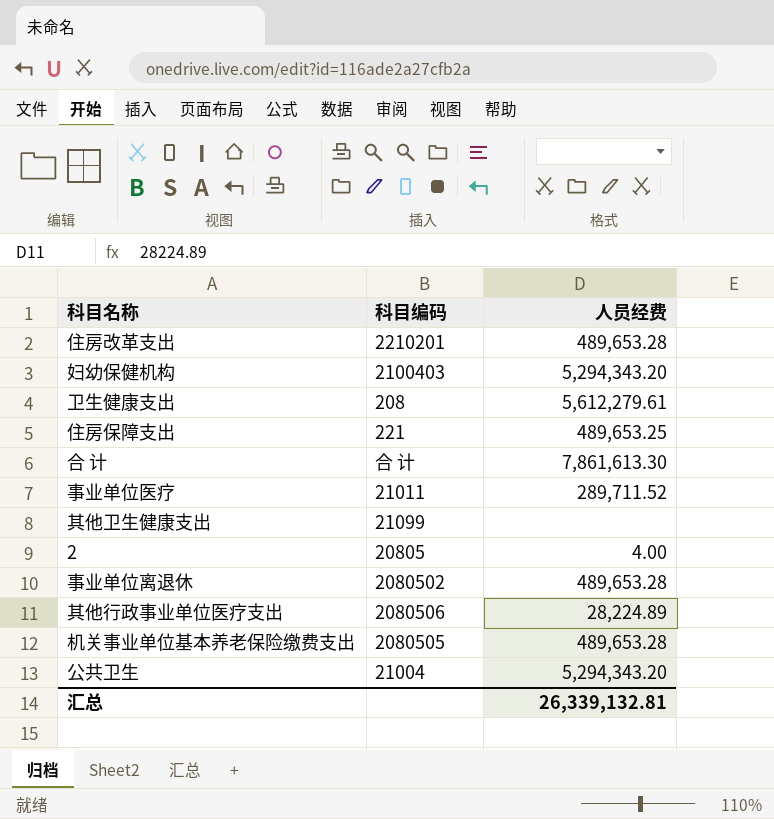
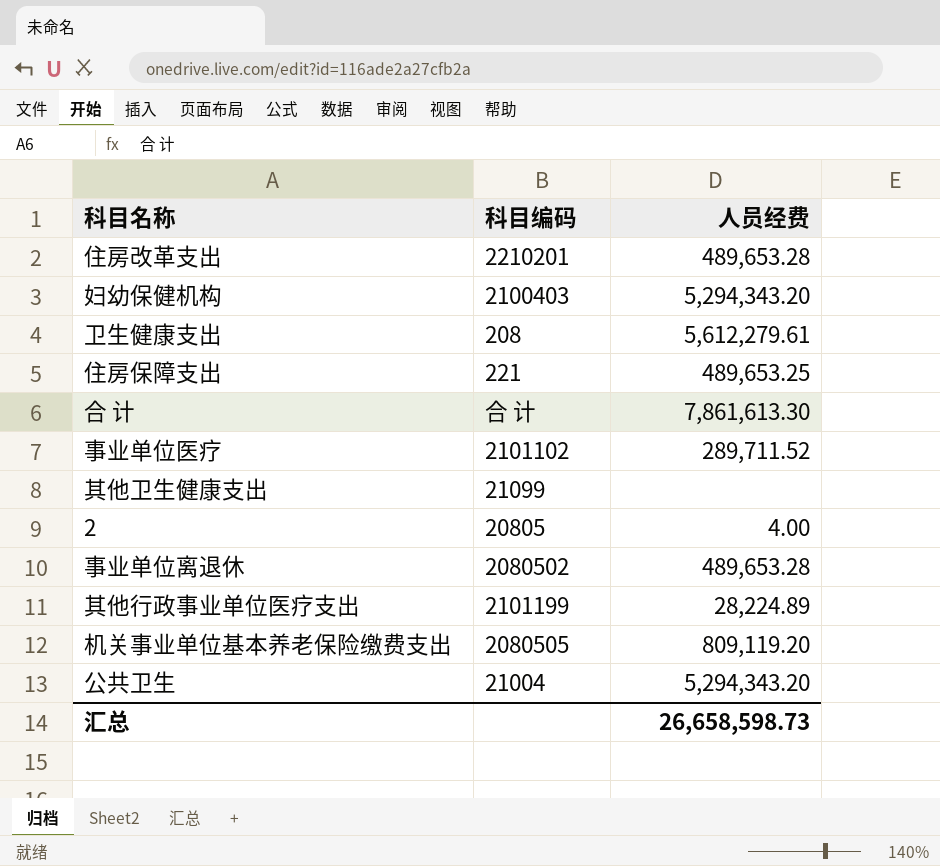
事业单位医疗 | 科目编码: 21011 -> 2101102
其他行政事业单位医疗支出 | 科目编码: 2080506 -> 2101199
机关事业单位基本养老保险缴费支出 | 人员经费: 489,653.28 -> 809,119.20
汇总 | 人员经费: 26,339,132.81 -> 26,658,598.73

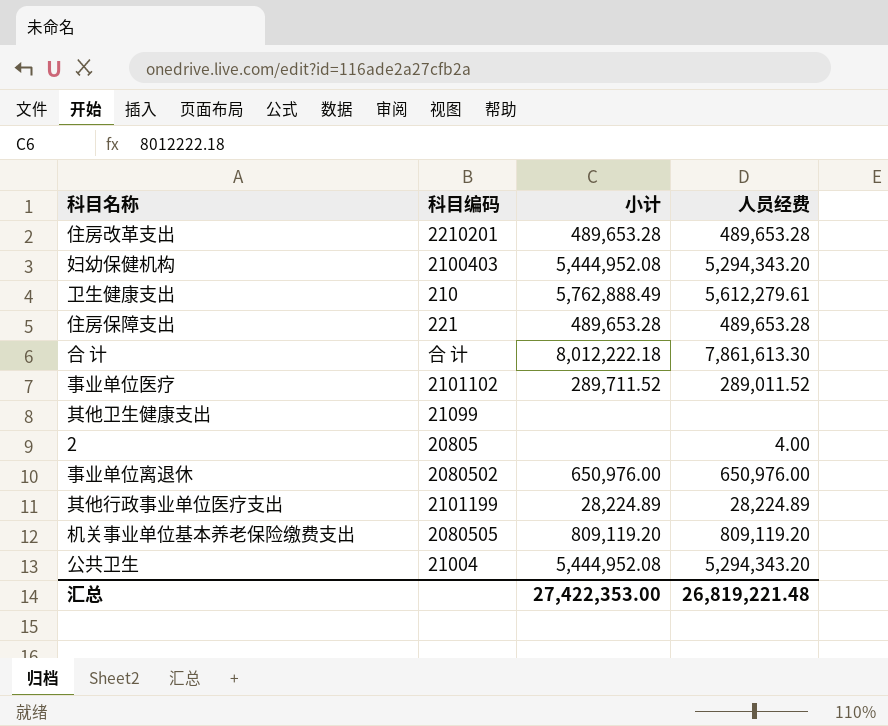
column 小计 | position: none -> 3
卫生健康支出 | 科目编码: 208 -> 210
住房保障支出 | 人员经费: 489,653.25 -> 489,653.28
事业单位医疗 | 人员经费: 289,711.52 -> 289,011.52
事业单位离退休 | 人员经费: 489,653.28 -> 650,976.00
汇总 | 人员经费: 26,658,598.73 -> 26,819,221.48

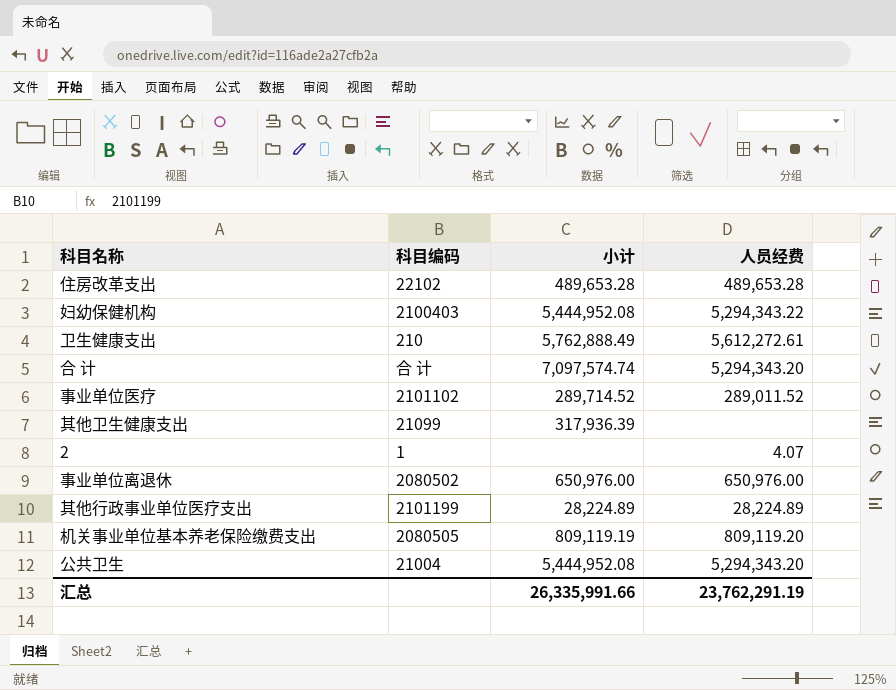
row 住房保障支出: 221 | 489,653.28 | 489,653.28 -> none
住房改革支出 | 科目编码: 2210201 -> 22102
妇幼保健机构 | 人员经费: 5,294,343.20 -> 5,294,343.22
卫生健康支出 | 人员经费: 5,612,279.61 -> 5,612,272.61
合 计 | 小计: 8,012,222.18 -> 7,097,574.74
合 计 | 人员经费: 7,861,613.30 -> 5,294,343.20
事业单位医疗 | 小计: 289,711.52 -> 289,714.52
其他卫生健康支出 | 小计: none -> 317,936.39
2 | 科目编码: 20805 -> 1
2 | 人员经费: 4.00 -> 4.07
机关事业单位基本养老保险缴费支出 | 小计: 809,119.20 -> 809,119.19
汇总 | 小计: 27,422,353.00 -> 26,335,991.66
汇总 | 人员经费: 26,819,221.48 -> 23,762,291.19

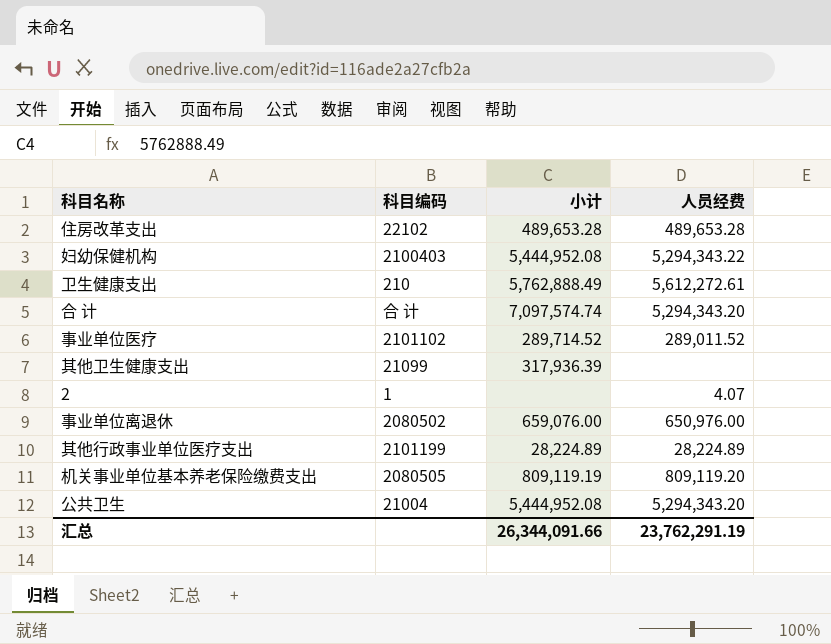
事业单位离退休 | 小计: 650,976.00 -> 659,076.00
汇总 | 小计: 26,335,991.66 -> 26,344,091.66

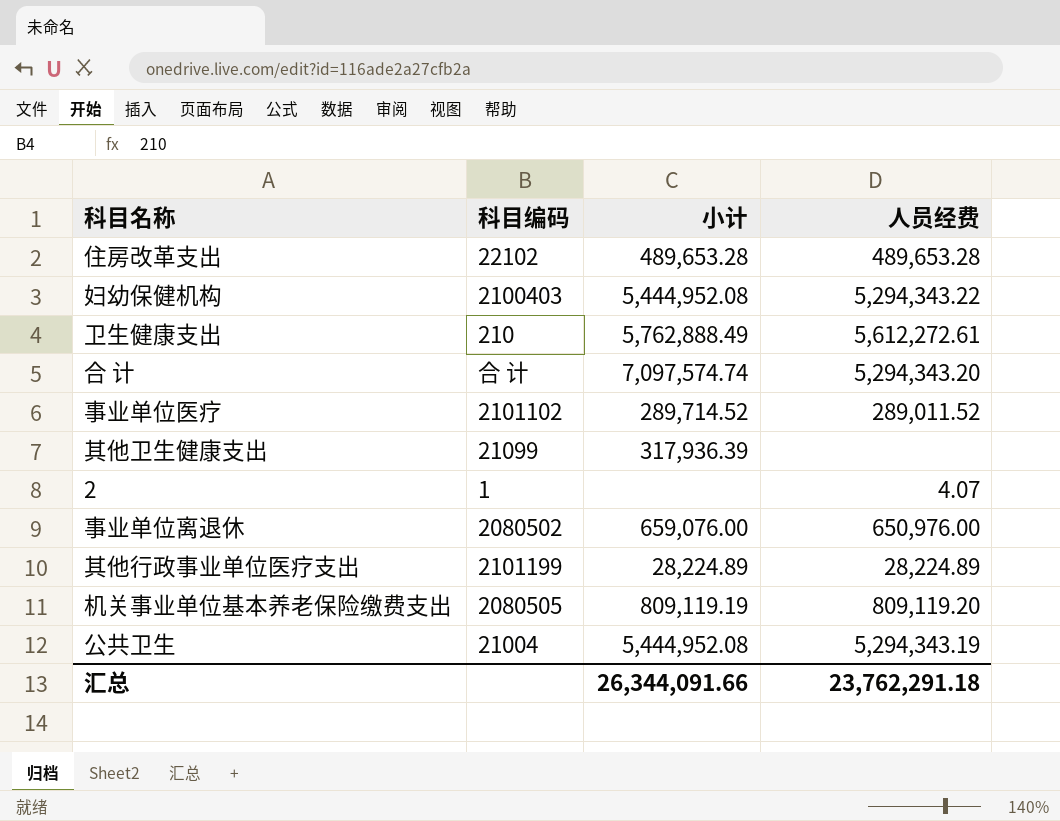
公共卫生 | 人员经费: 5,294,343.20 -> 5,294,343.19
汇总 | 人员经费: 23,762,291.19 -> 23,762,291.18

